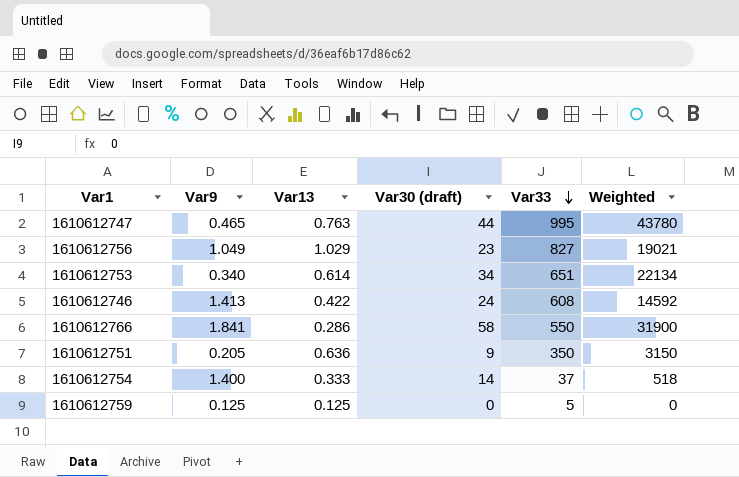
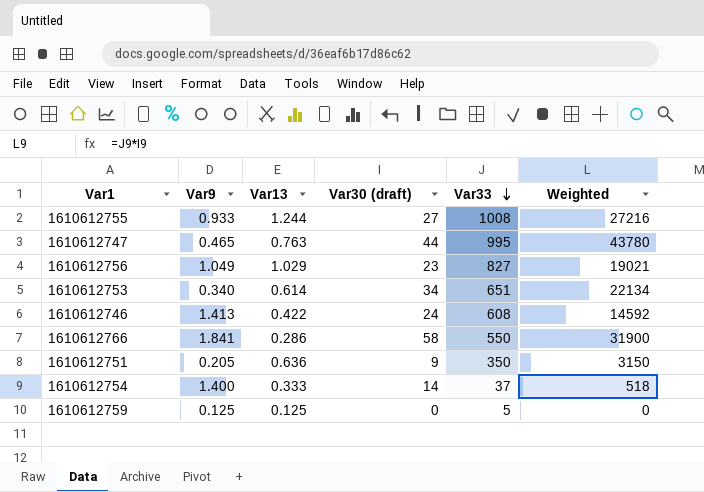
row 1610612755: none -> 0.933 | 1.244 | 27 | 1008 | 27216

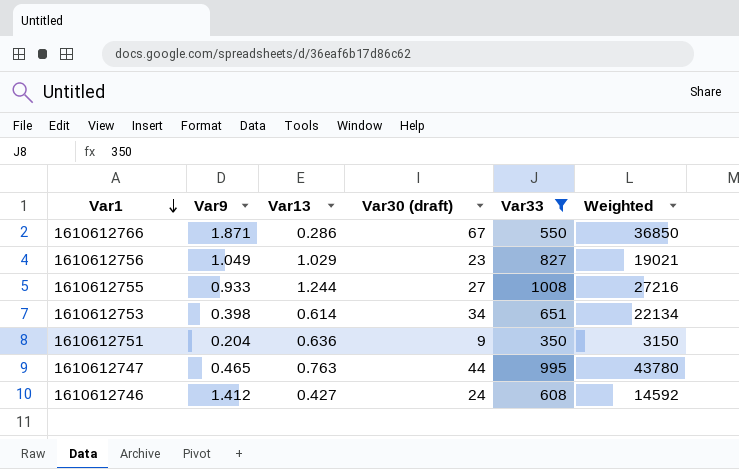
filter: none -> Var33 >= 350
row order: Var33 descending -> Var1 descending
1610612766 | Var9: 1.841 -> 1.871
1610612766 | Var30 (draft): 58 -> 67
1610612766 | Weighted: 31900 -> 36850
1610612753 | Var9: 0.340 -> 0.398
1610612751 | Var9: 0.205 -> 0.204
1610612746 | Var9: 1.413 -> 1.412
1610612746 | Var13: 0.422 -> 0.427

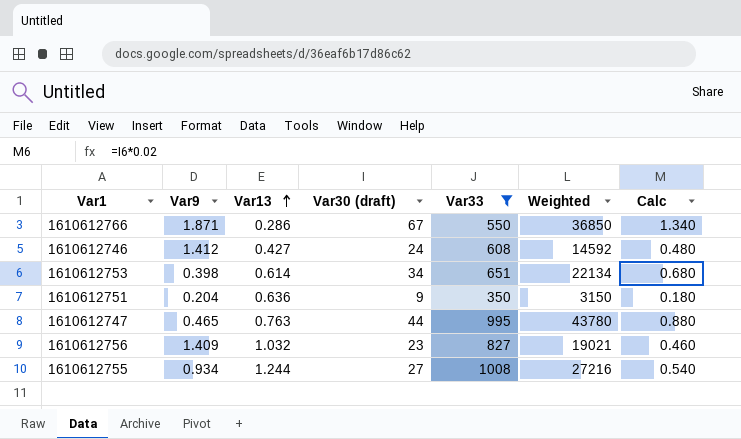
row order: Var1 descending -> Var13 ascending
column Calc | formula: none -> [Var30 (draft)] * 0.02
1610612756 | Var9: 1.049 -> 1.409
1610612756 | Var13: 1.029 -> 1.032
1610612755 | Var9: 0.933 -> 0.934

